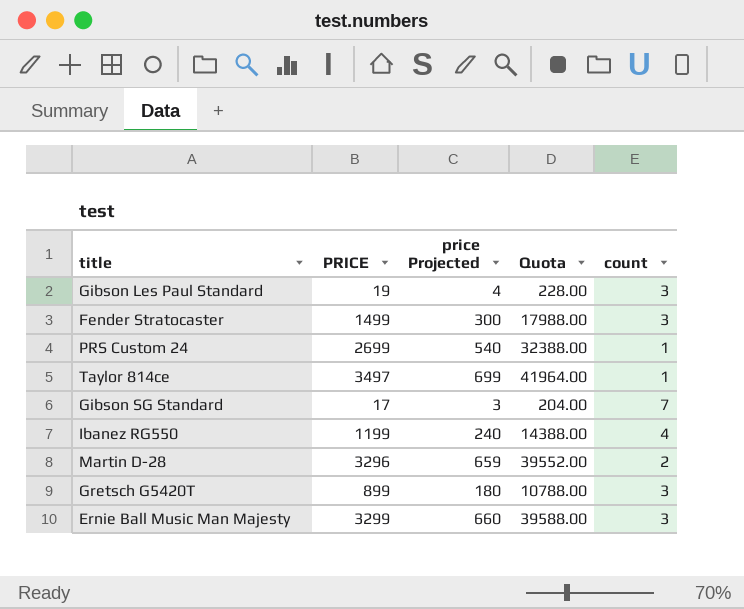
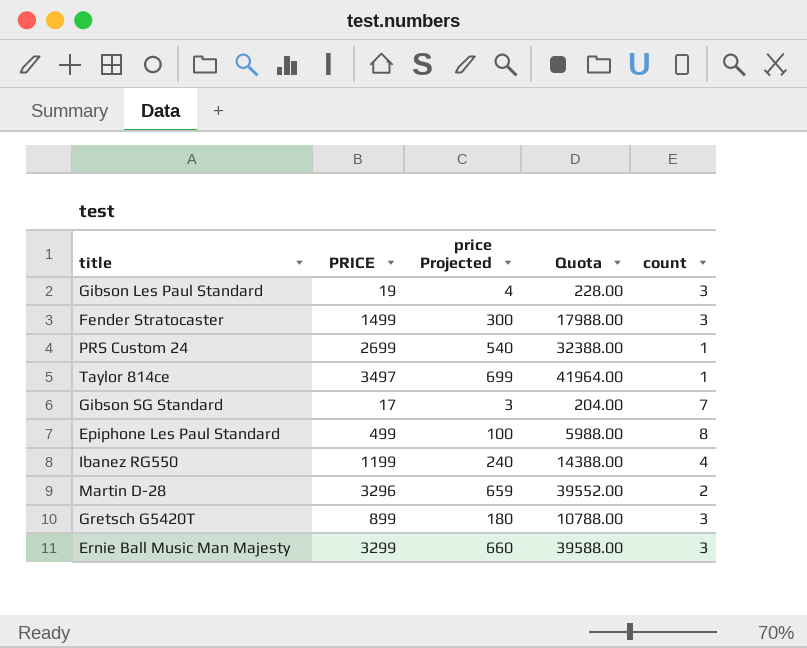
row Epiphone Les Paul Standard: none -> 499 | 100 | 5988.00 | 8

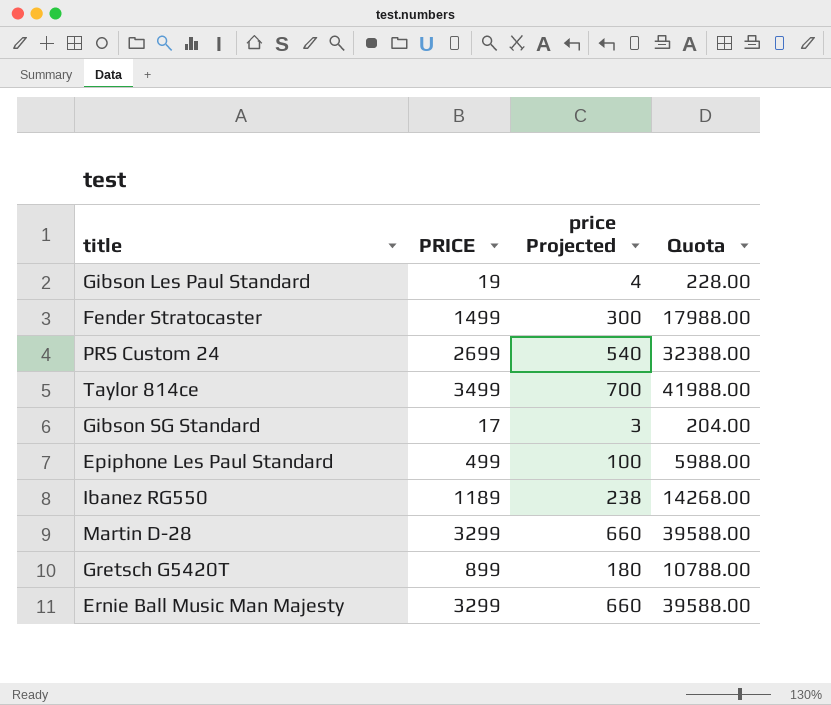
column count | position: 5 -> none
Taylor 814ce | PRICE: 3497 -> 3499
Taylor 814ce | price Projected: 699 -> 700
Taylor 814ce | Quota: 41964.00 -> 41988.00
Ibanez RG550 | PRICE: 1199 -> 1189
Ibanez RG550 | price Projected: 240 -> 238
Ibanez RG550 | Quota: 14388.00 -> 14268.00
Martin D-28 | PRICE: 3296 -> 3299
Martin D-28 | price Projected: 659 -> 660
Martin D-28 | Quota: 39552.00 -> 39588.00

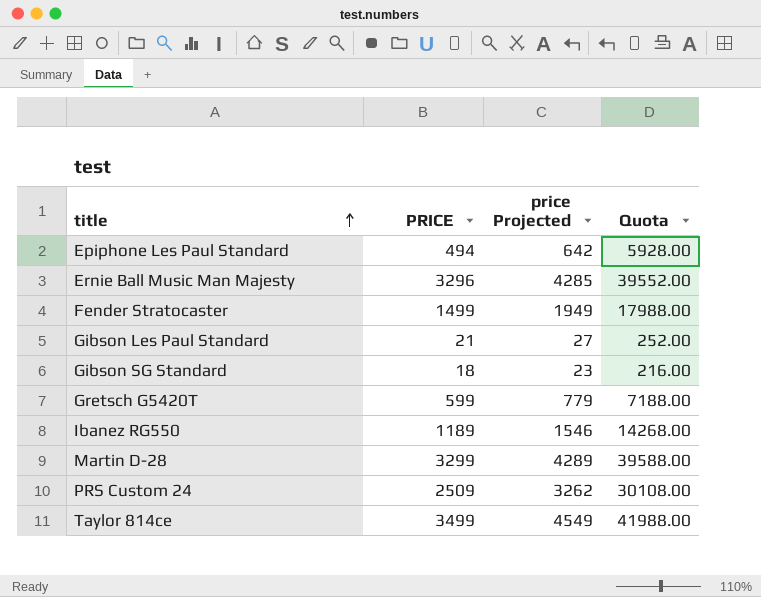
row order: none -> title ascending
column price Projected | formula: [PRICE] * 0.2 -> [PRICE] * 1.3
Epiphone Les Paul Standard | PRICE: 499 -> 494
Epiphone Les Paul Standard | Quota: 5988.00 -> 5928.00
Ernie Ball Music Man Majesty | PRICE: 3299 -> 3296
Ernie Ball Music Man Majesty | Quota: 39588.00 -> 39552.00
Gibson Les Paul Standard | PRICE: 19 -> 21
Gibson Les Paul Standard | Quota: 228.00 -> 252.00
Gibson SG Standard | PRICE: 17 -> 18
Gibson SG Standard | Quota: 204.00 -> 216.00
Gretsch G5420T | PRICE: 899 -> 599
Gretsch G5420T | Quota: 10788.00 -> 7188.00
PRS Custom 24 | PRICE: 2699 -> 2509
PRS Custom 24 | Quota: 32388.00 -> 30108.00

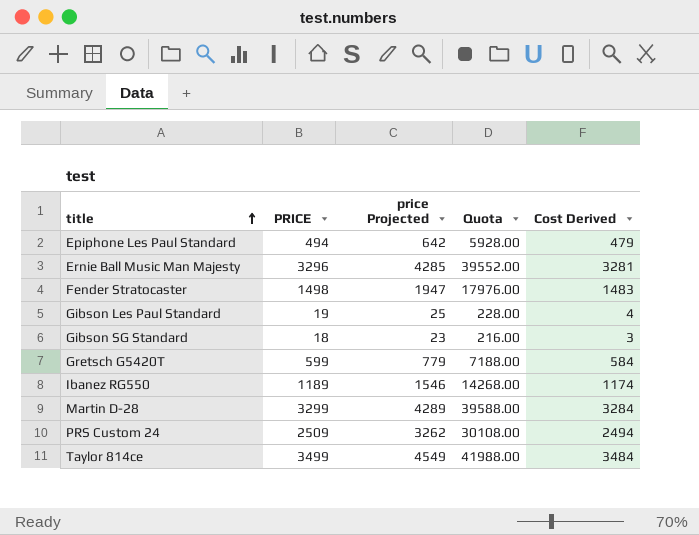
column Cost Derived | formula: none -> [PRICE] - 15
Fender Stratocaster | PRICE: 1499 -> 1498
Fender Stratocaster | price Projected: 1949 -> 1947
Fender Stratocaster | Quota: 17988.00 -> 17976.00
Gibson Les Paul Standard | PRICE: 21 -> 19
Gibson Les Paul Standard | price Projected: 27 -> 25
Gibson Les Paul Standard | Quota: 252.00 -> 228.00

